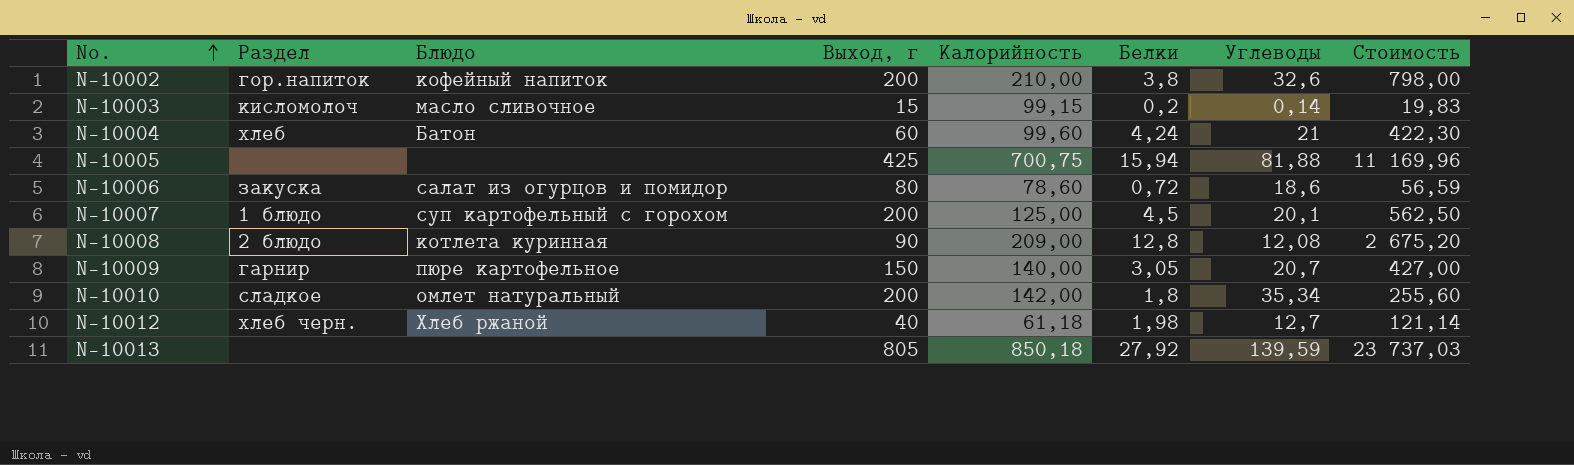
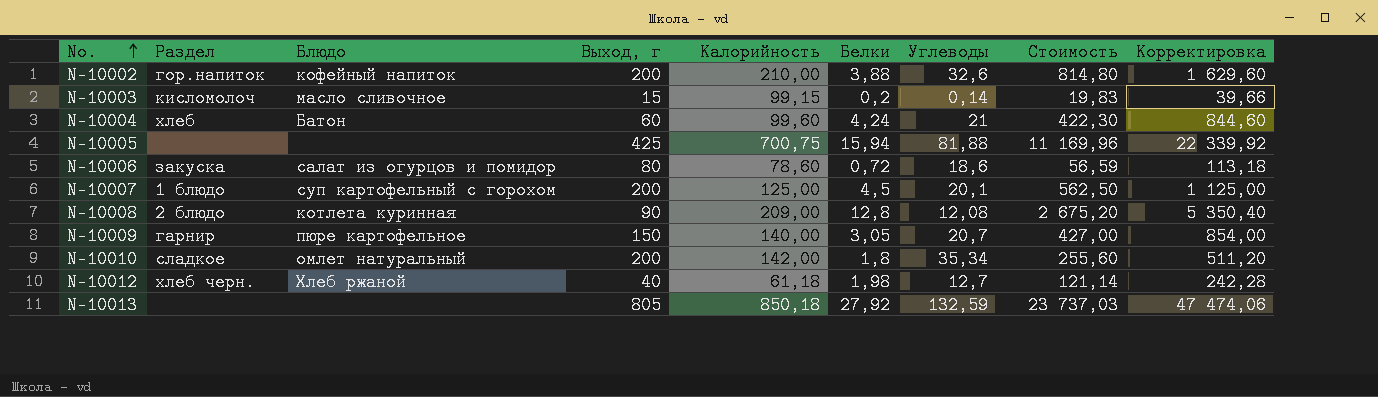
column Корректировка | formula: none -> [Стоимость] * 2
N-10002 | Белки: 3,8 -> 3,88
N-10002 | Стоимость: 798,00 -> 814,80
N-10013 | Углеводы: 139,59 -> 132,59

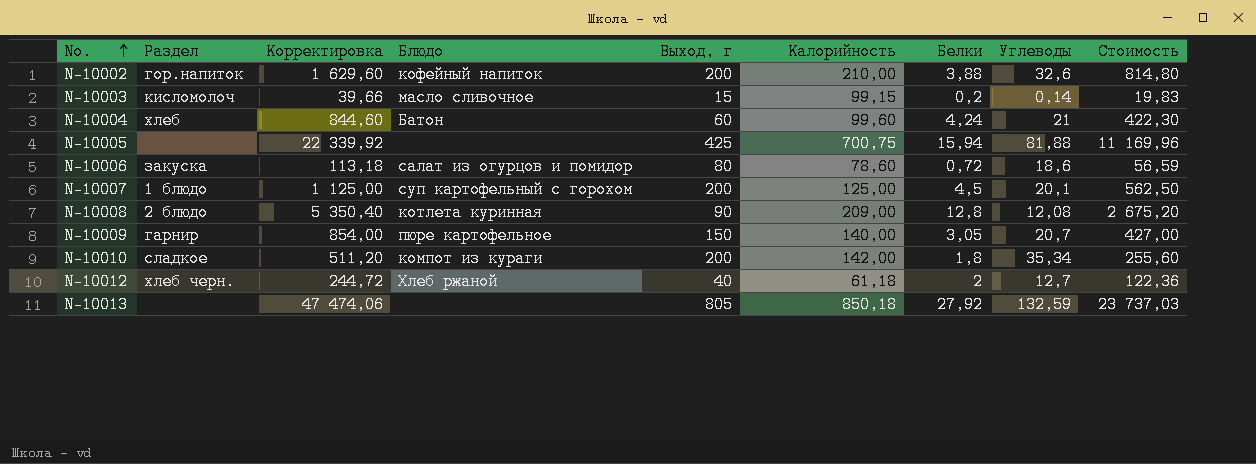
column Корректировка | position: 9 -> 3
N-10010 | Блюдо: омлет натуральный -> компот из кураги
N-10012 | Корректировка: 242,28 -> 244,72
N-10012 | Белки: 1,98 -> 2
N-10012 | Стоимость: 121,14 -> 122,36

